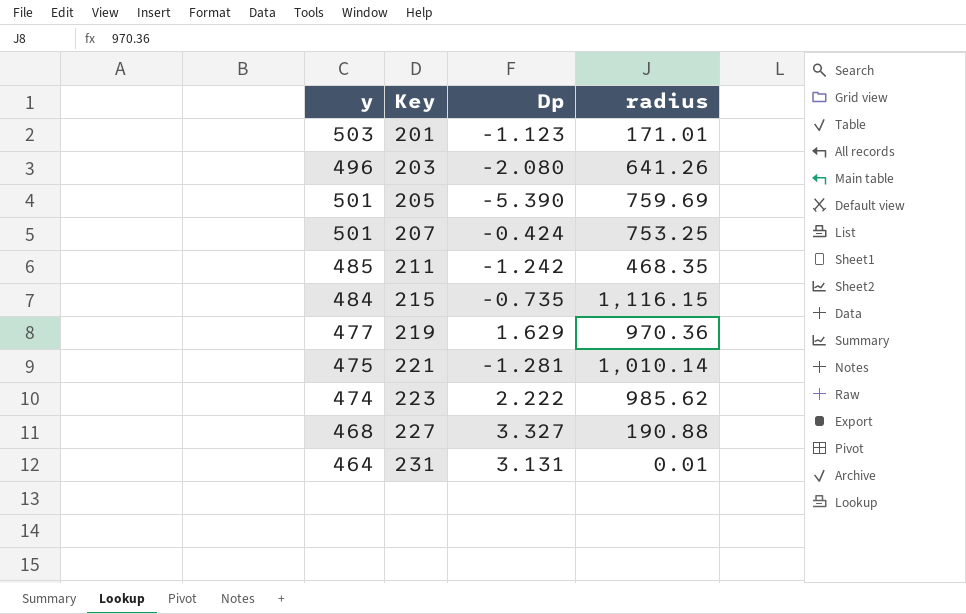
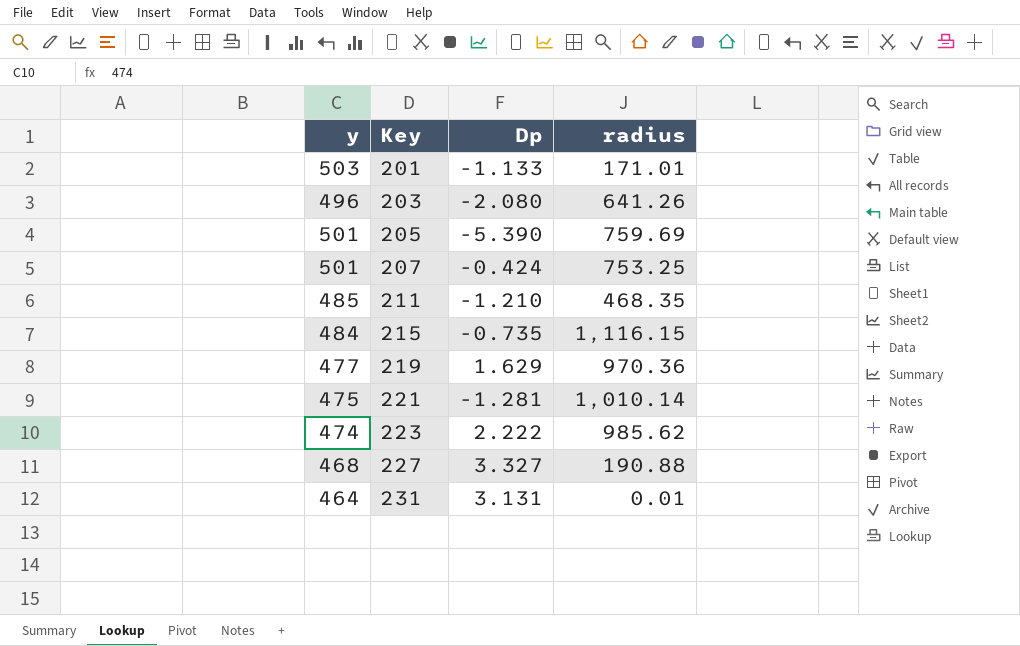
201 | Dp: -1.123 -> -1.133
211 | Dp: -1.242 -> -1.210

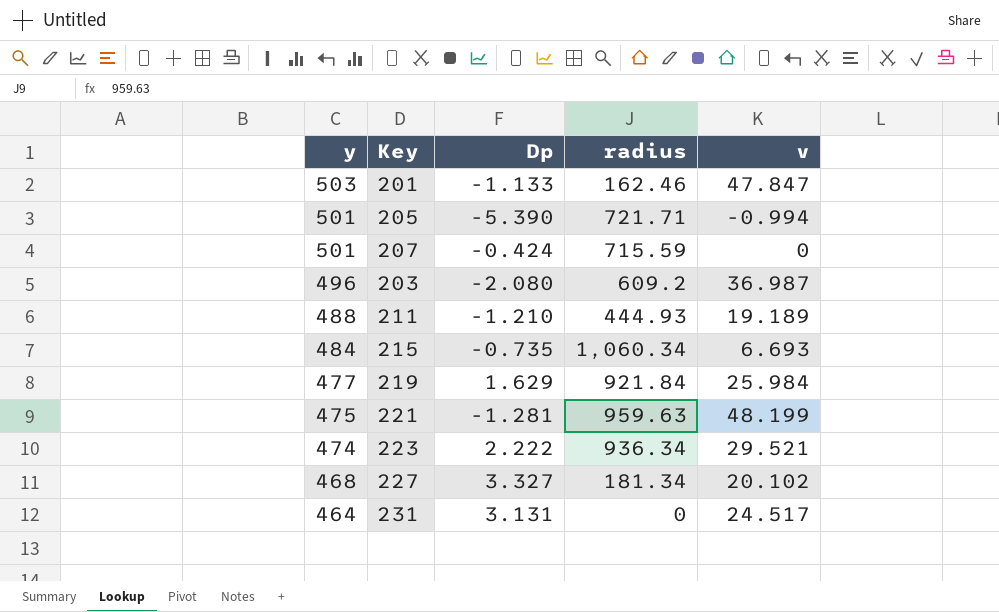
row order: Key ascending -> y descending
column v | position: none -> 5
201 | radius: 171.01 -> 162.46
205 | radius: 759.69 -> 721.71
207 | radius: 753.25 -> 715.59
203 | radius: 641.26 -> 609.2
211 | y: 485 -> 488
211 | radius: 468.35 -> 444.93
215 | radius: 1,116.15 -> 1,060.34
219 | radius: 970.36 -> 921.84
221 | radius: 1,010.14 -> 959.63
223 | radius: 985.62 -> 936.34
227 | radius: 190.88 -> 181.34
231 | radius: 0.01 -> 0

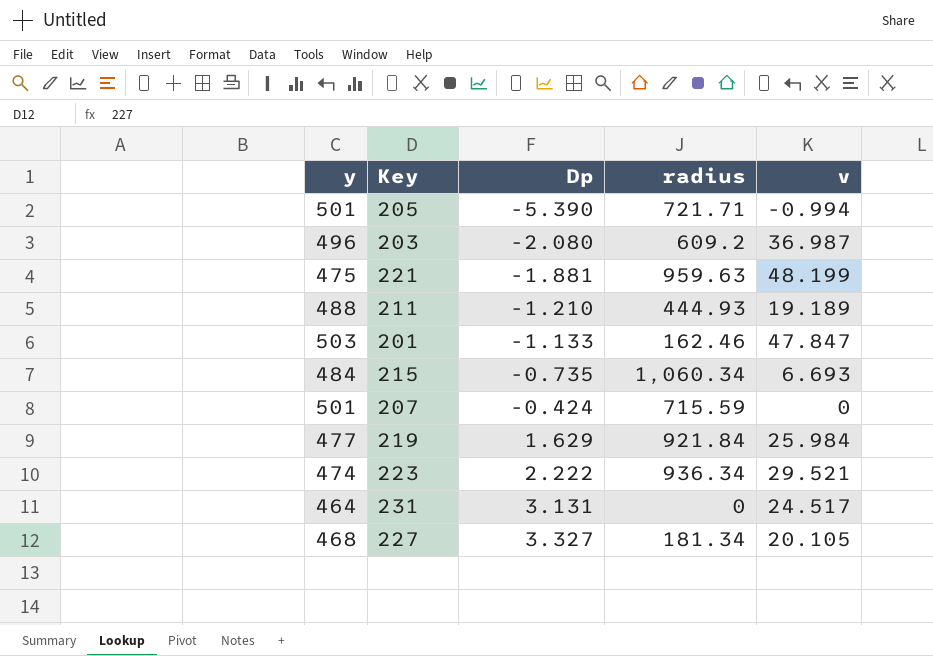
row order: y descending -> Dp ascending
221 | Dp: -1.281 -> -1.881
227 | v: 20.102 -> 20.105

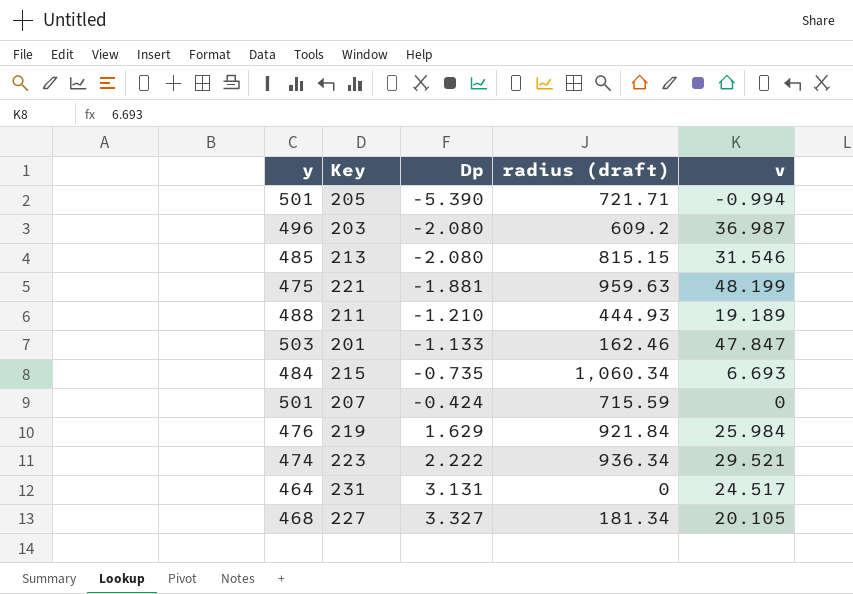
column name: radius -> radius (draft)
row 213: none -> 485 | -2.080 | 815.15 | 31.546
219 | y: 477 -> 476

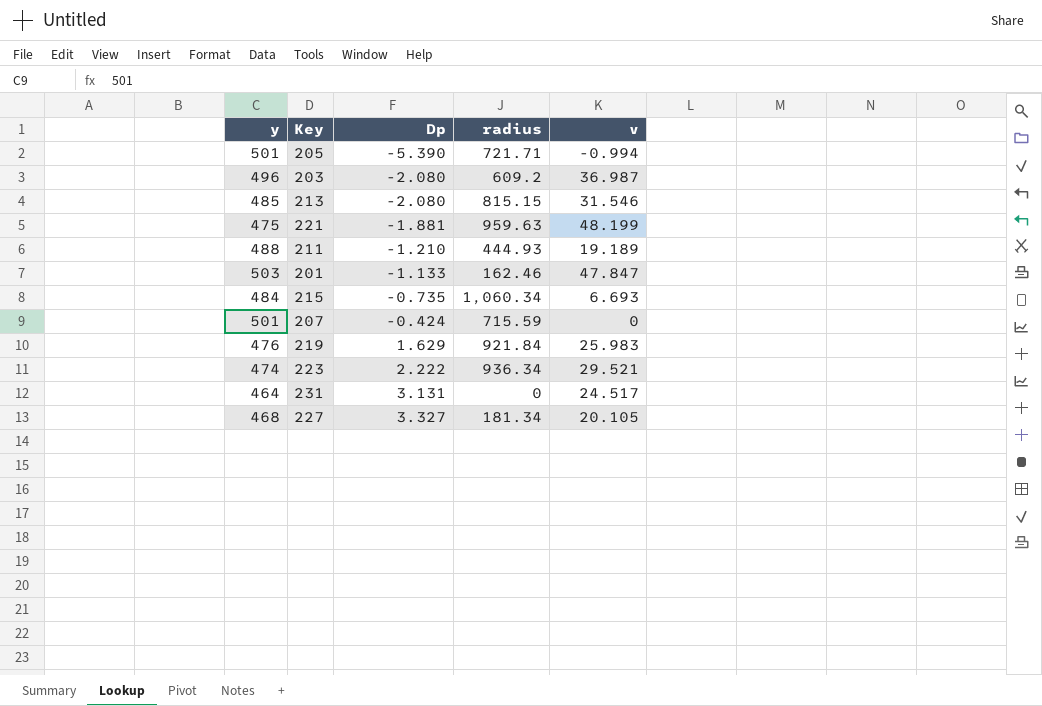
column name: radius (draft) -> radius
219 | v: 25.984 -> 25.983

